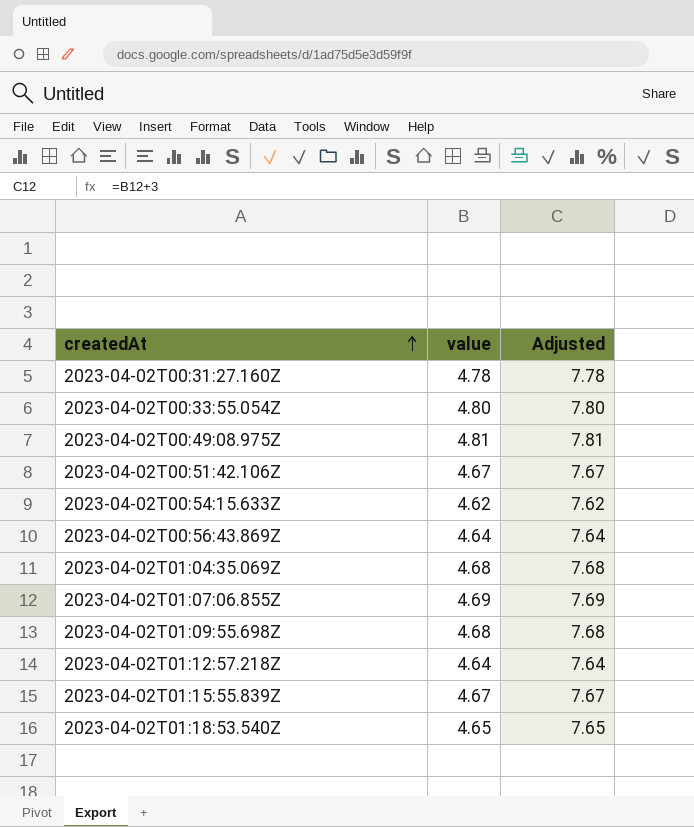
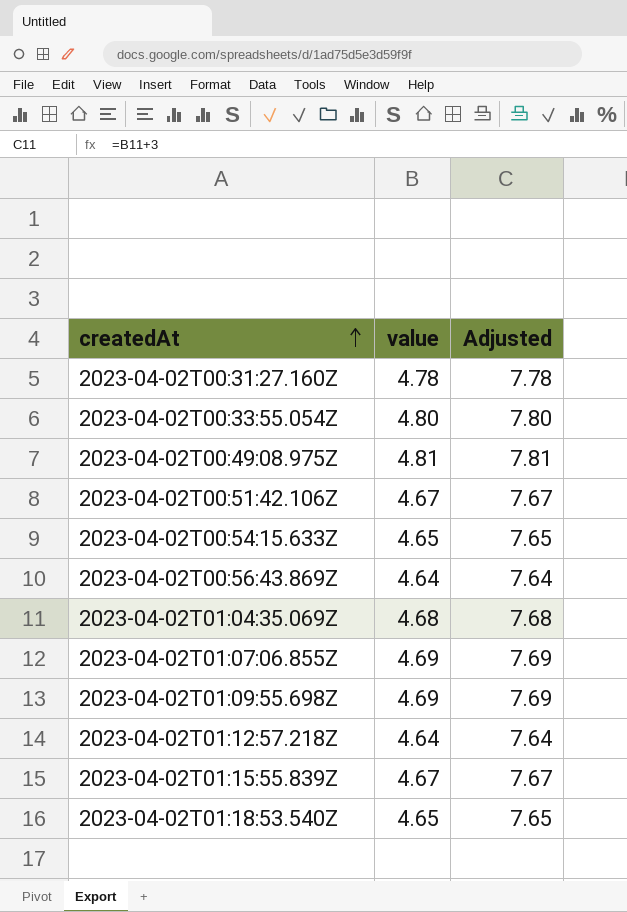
2023-04-02T00:54:15.633Z | value: 4.62 -> 4.65
2023-04-02T00:54:15.633Z | Adjusted: 7.62 -> 7.65
2023-04-02T01:09:55.698Z | value: 4.68 -> 4.69
2023-04-02T01:09:55.698Z | Adjusted: 7.68 -> 7.69

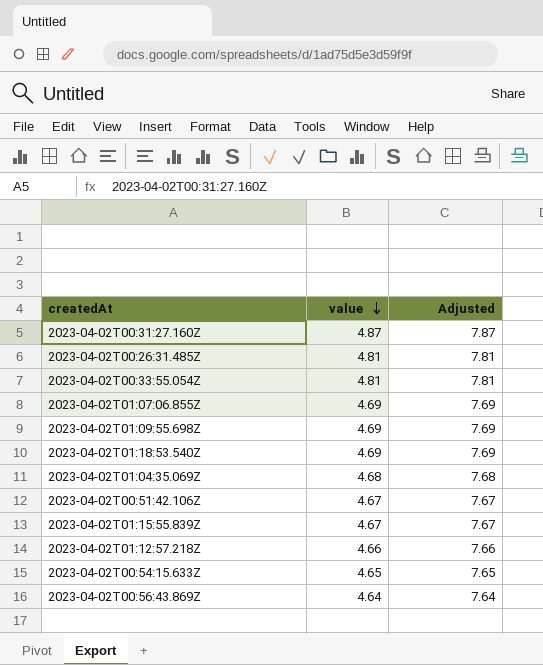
row order: createdAt ascending -> value descending
row 2023-04-02T00:49:08.975Z: 4.81 | 7.81 -> none
2023-04-02T00:31:27.160Z | value: 4.78 -> 4.87
2023-04-02T00:31:27.160Z | Adjusted: 7.78 -> 7.87
row 2023-04-02T00:26:31.485Z: none -> 4.81 | 7.81
2023-04-02T00:33:55.054Z | value: 4.80 -> 4.81
2023-04-02T00:33:55.054Z | Adjusted: 7.80 -> 7.81
2023-04-02T01:18:53.540Z | value: 4.65 -> 4.69
2023-04-02T01:18:53.540Z | Adjusted: 7.65 -> 7.69
2023-04-02T01:12:57.218Z | value: 4.64 -> 4.66
2023-04-02T01:12:57.218Z | Adjusted: 7.64 -> 7.66

